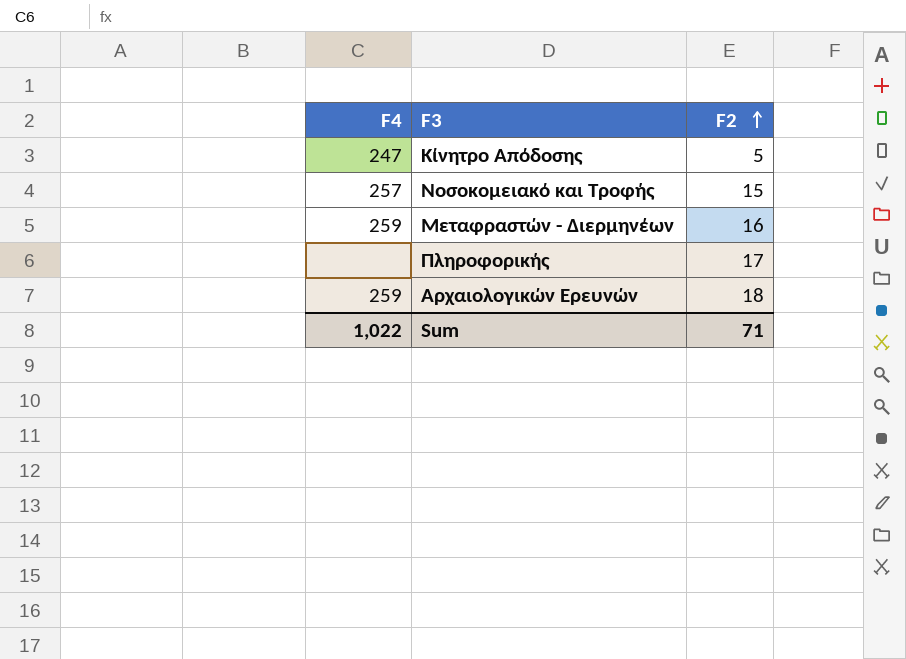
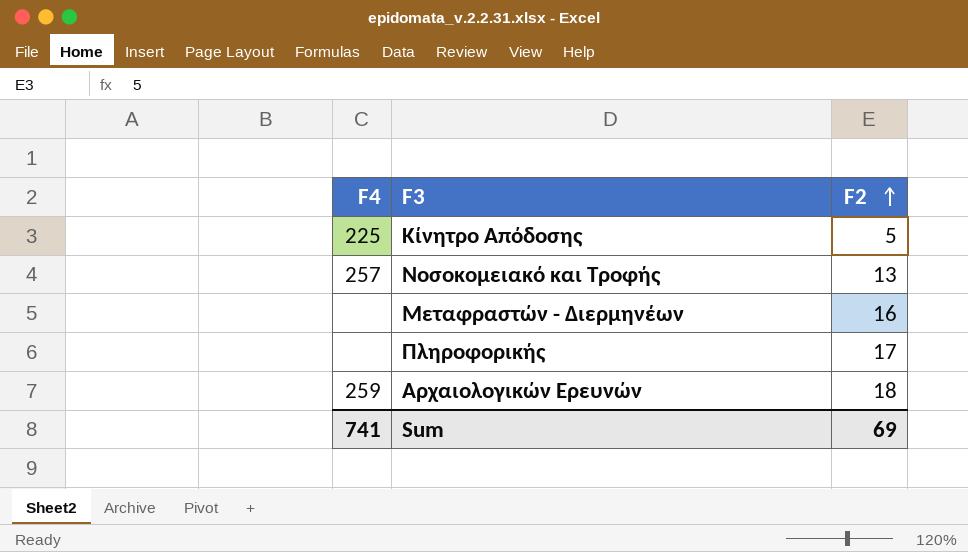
Κίνητρο Απόδοσης | F4: 247 -> 225
Νοσοκομειακό και Τροφής | F2: 15 -> 13
Μεταφραστών - Διερμηνέων | F4: 259 -> none
Sum | F4: 1,022 -> 741
Sum | F2: 71 -> 69

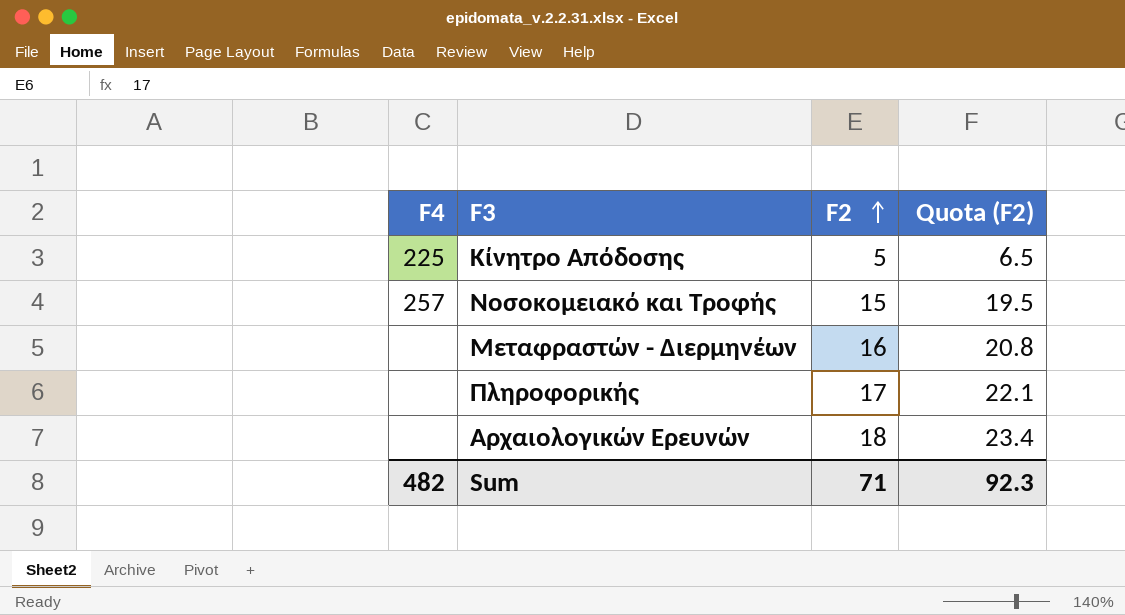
column Quota (F2) | formula: none -> [F2] * 1.3
Νοσοκομειακό και Τροφής | F2: 13 -> 15
Αρχαιολογικών Ερευνών | F4: 259 -> none
Sum | F4: 741 -> 482
Sum | F2: 69 -> 71

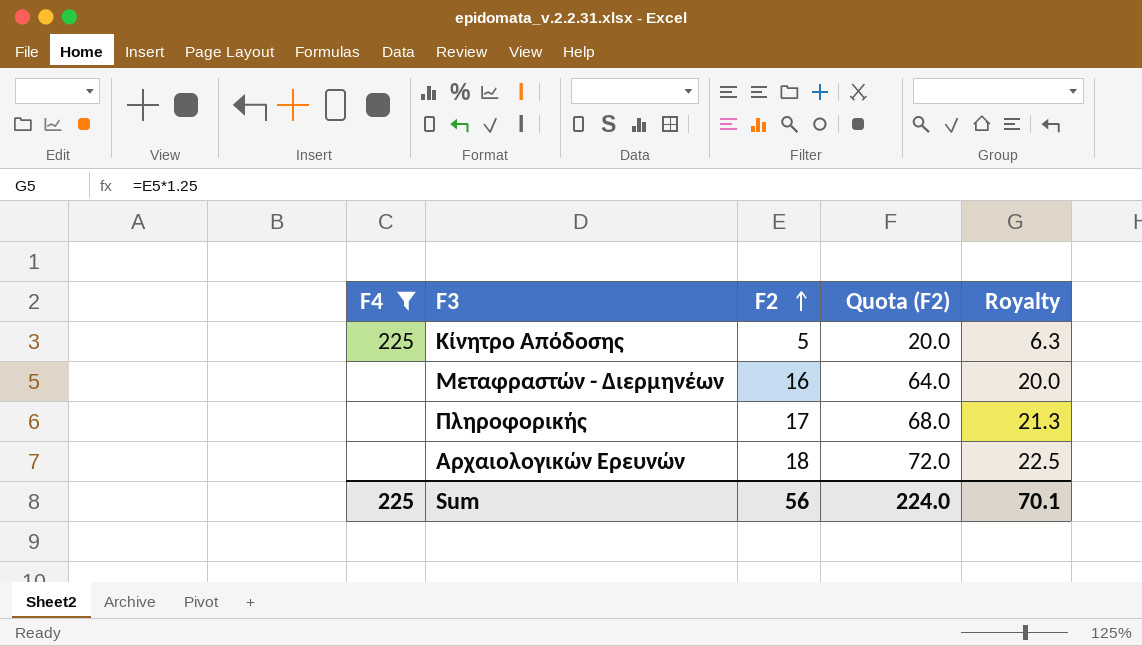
filter: none -> F4 != 257
column Quota (F2) | formula: [F2] * 1.3 -> [F2] * 4
column Royalty | formula: none -> [F2] * 1.25
Sum | F4: 482 -> 225
Sum | F2: 71 -> 56
Sum | Quota (F2): 92.3 -> 224.0

